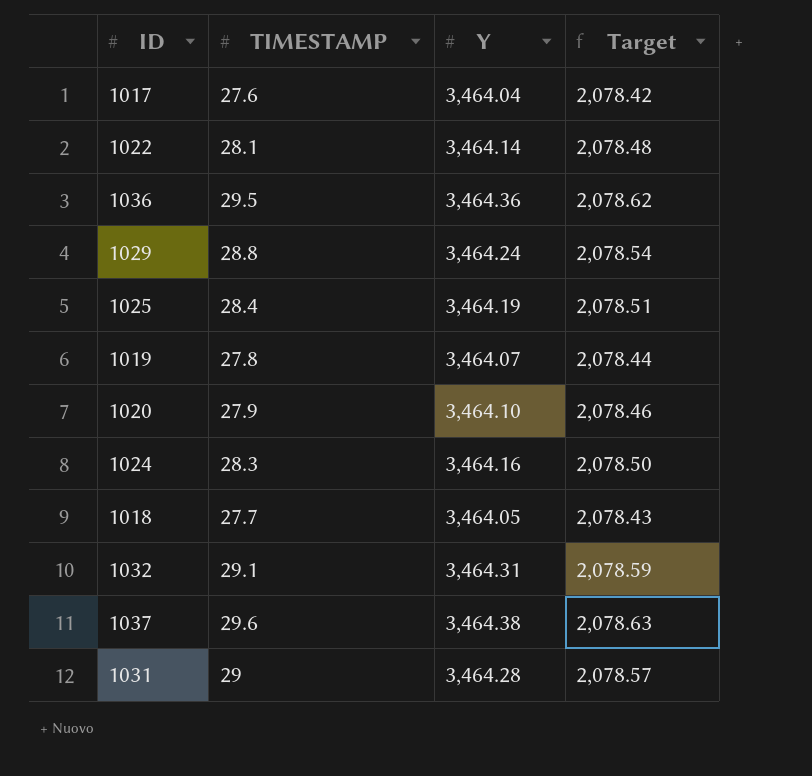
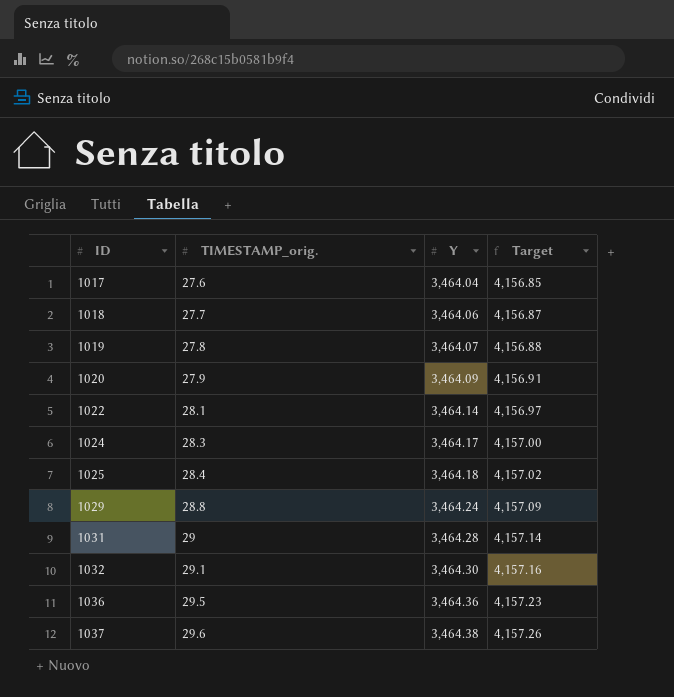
row order: none -> ID ascending
column name: TIMESTAMP -> TIMESTAMP_orig.
column Target | formula: [Y] * 0.6 -> [Y] * 1.2
1018 | Y: 3,464.05 -> 3,464.06
1020 | Y: 3,464.10 -> 3,464.09
1024 | Y: 3,464.16 -> 3,464.17
1025 | Y: 3,464.19 -> 3,464.18
1032 | Y: 3,464.31 -> 3,464.30

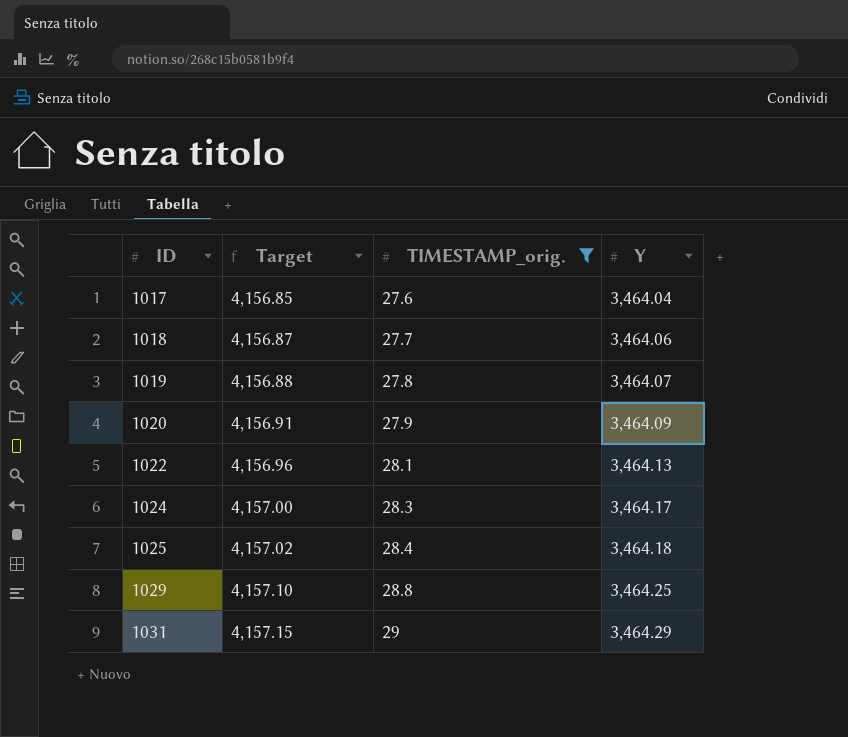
filter: none -> TIMESTAMP_orig. <= 29
column Target | position: 4 -> 2
1022 | Target: 4,156.97 -> 4,156.96
1022 | Y: 3,464.14 -> 3,464.13
1029 | Target: 4,157.09 -> 4,157.10
1029 | Y: 3,464.24 -> 3,464.25
1031 | Target: 4,157.14 -> 4,157.15
1031 | Y: 3,464.28 -> 3,464.29

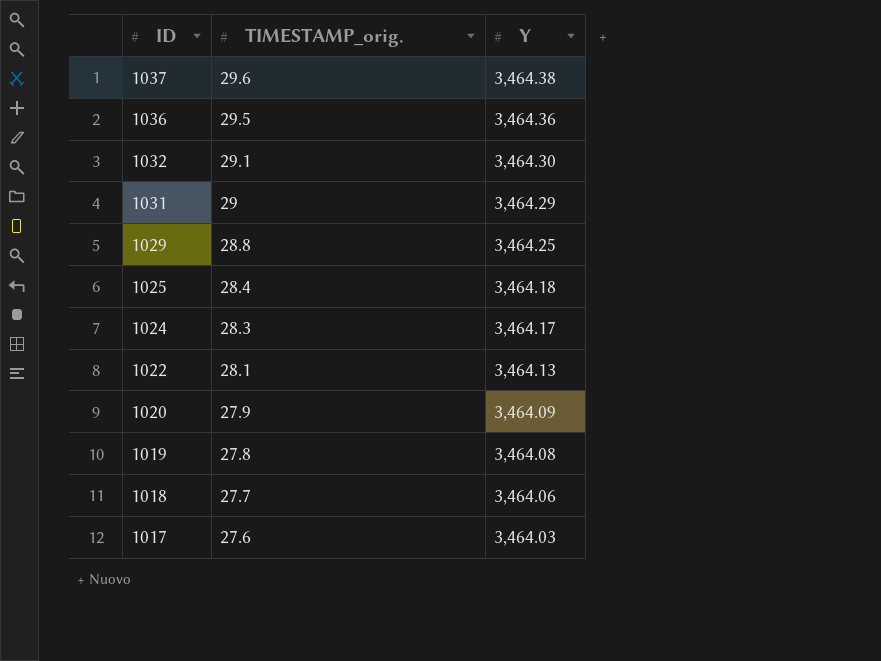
filter: TIMESTAMP_orig. <= 29 -> none
row order: ID ascending -> ID descending
column Target | formula: [Y] * 1.2 -> none
1019 | Y: 3,464.07 -> 3,464.08
1017 | Y: 3,464.04 -> 3,464.03

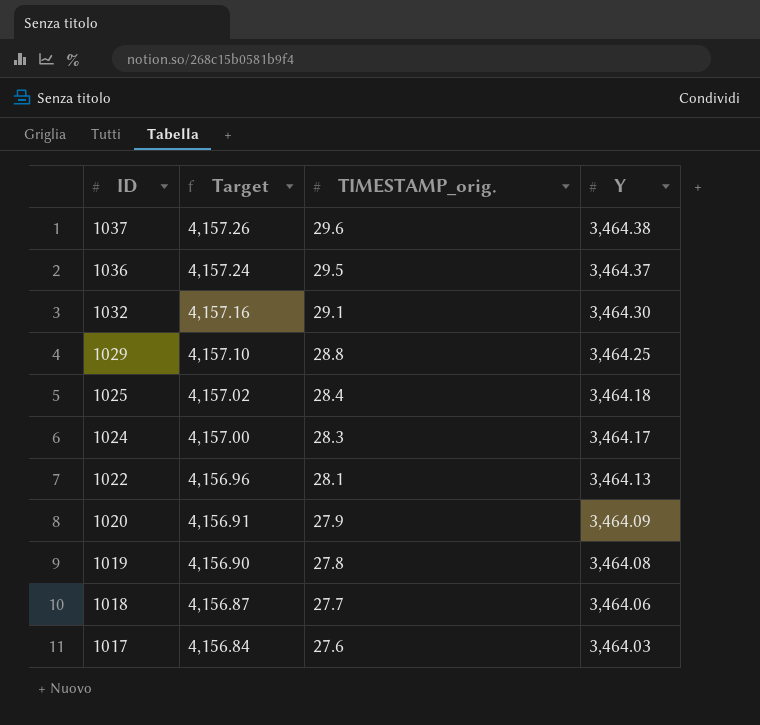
column Target | formula: none -> [Y] * 1.2
row 1031: 29 | 3,464.29 -> none
1036 | Y: 3,464.36 -> 3,464.37

